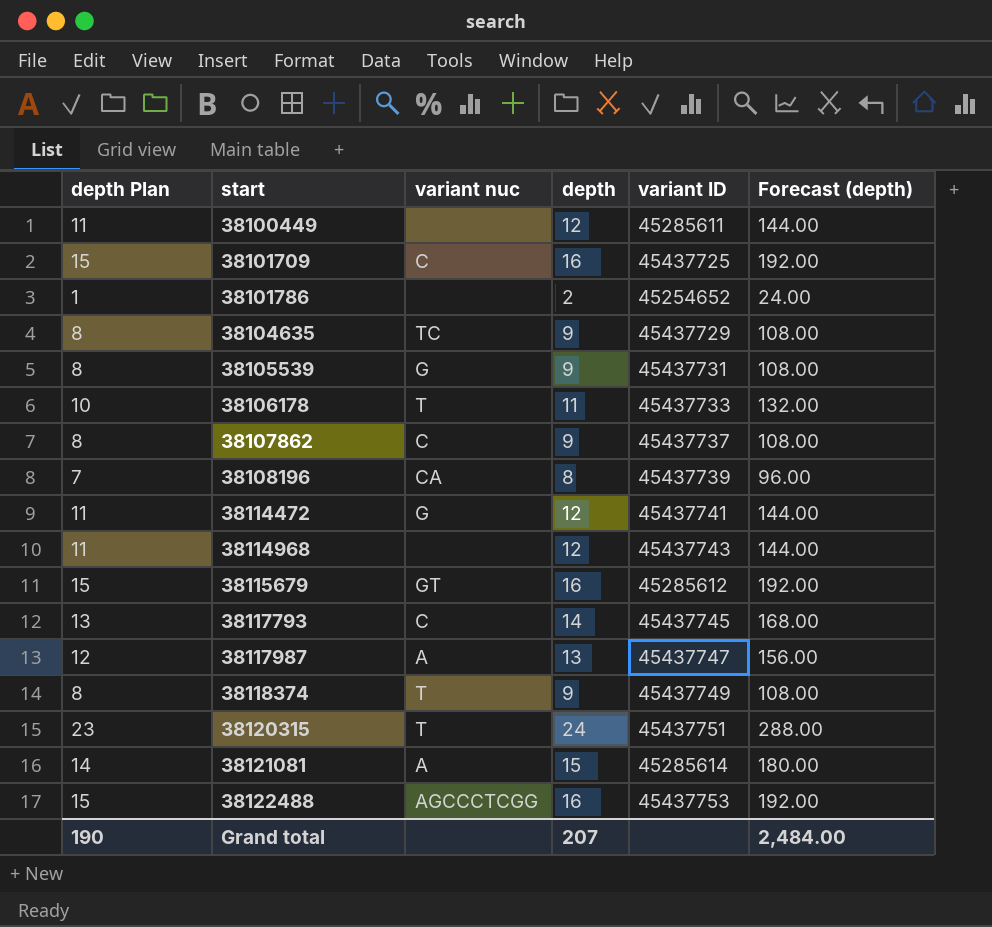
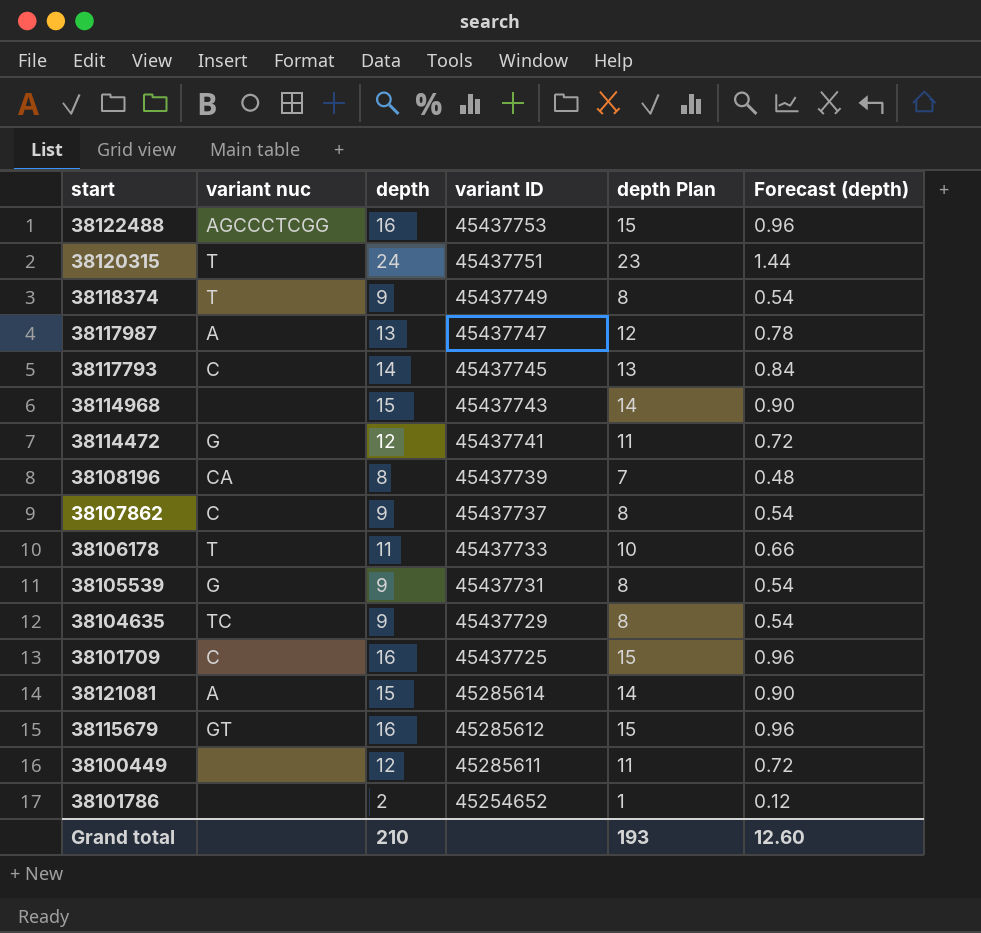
row order: start ascending -> variant ID descending
column depth Plan | position: 1 -> 5
column Forecast (depth) | formula: [depth] * 12 -> [depth] * 0.06
38114968 | depth: 12 -> 15
38114968 | depth Plan: 11 -> 14
Grand total | depth: 207 -> 210
Grand total | depth Plan: 190 -> 193
Grand total | Forecast (depth): 2,484.00 -> 12.60

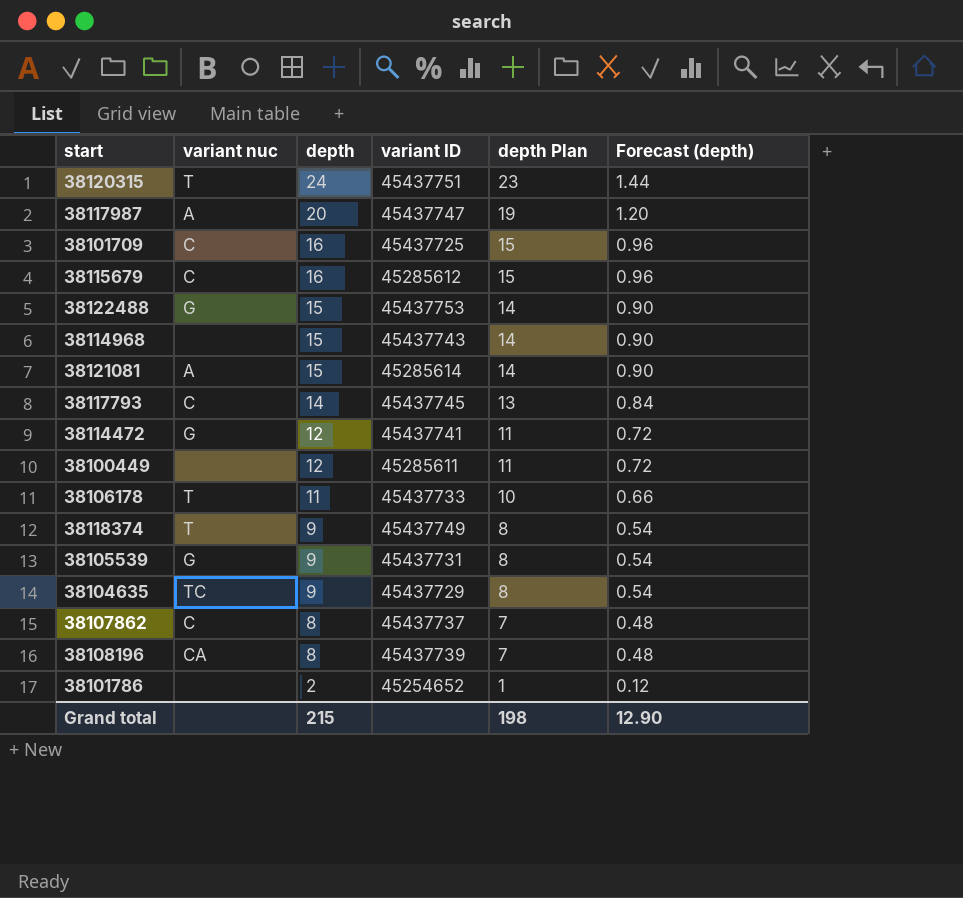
row order: variant ID descending -> depth descending
38117987 | depth: 13 -> 20
38117987 | depth Plan: 12 -> 19
38117987 | Forecast (depth): 0.78 -> 1.20
38115679 | variant nuc: GT -> C
38122488 | variant nuc: AGCCCTCGG -> G
38122488 | depth: 16 -> 15
38122488 | depth Plan: 15 -> 14
38122488 | Forecast (depth): 0.96 -> 0.90
38107862 | depth: 9 -> 8
38107862 | depth Plan: 8 -> 7
38107862 | Forecast (depth): 0.54 -> 0.48
Grand total | depth: 210 -> 215
Grand total | depth Plan: 193 -> 198
Grand total | Forecast (depth): 12.60 -> 12.90

